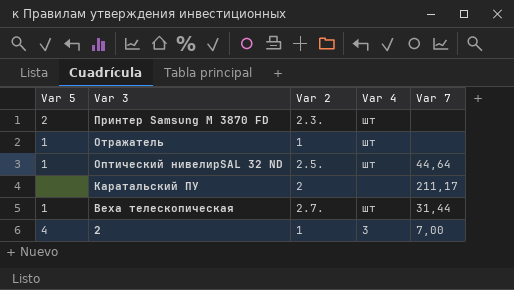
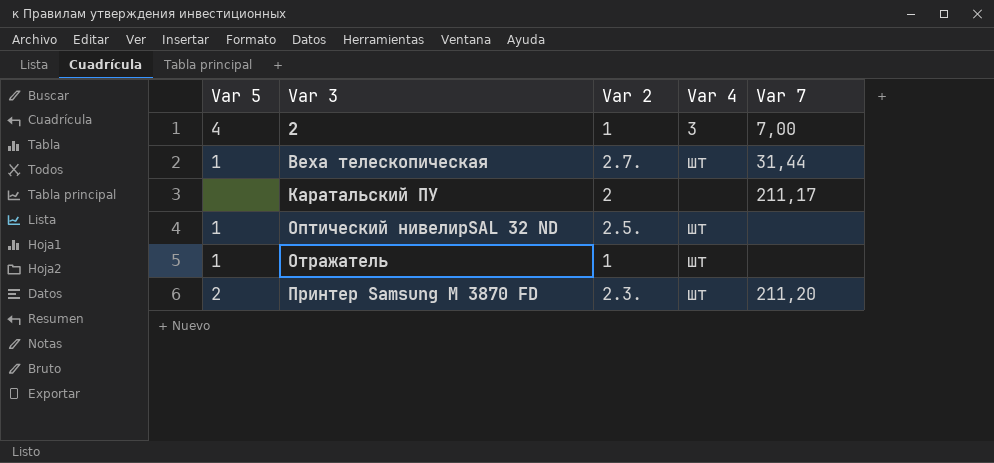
row order: Var 3 descending -> Var 3 ascending
Оптический нивелирSAL 32 ND | Var 7: 44,64 -> none
Принтер Samsung M 3870 FD | Var 7: none -> 211,20

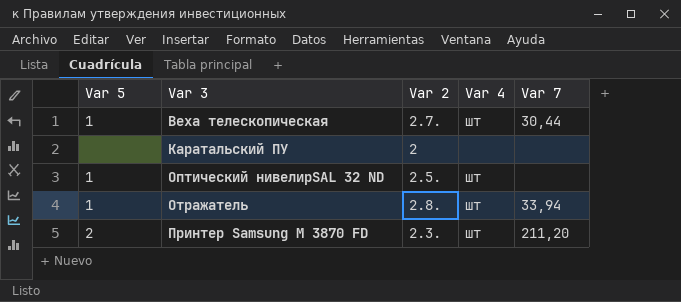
row 2: 4 | 1 | 3 | 7,00 -> none
Веха телескопическая | Var 7: 31,44 -> 30,44
Каратальский ПУ | Var 7: 211,17 -> none
Отражатель | Var 2: 1 -> 2.8.
Отражатель | Var 7: none -> 33,94

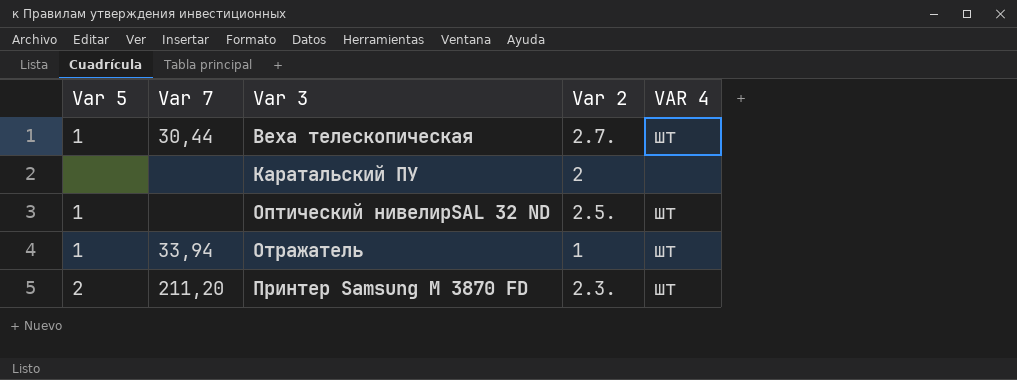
column Var 7 | position: 5 -> 2
column name: Var 4 -> VAR 4
Отражатель | Var 2: 2.8. -> 1

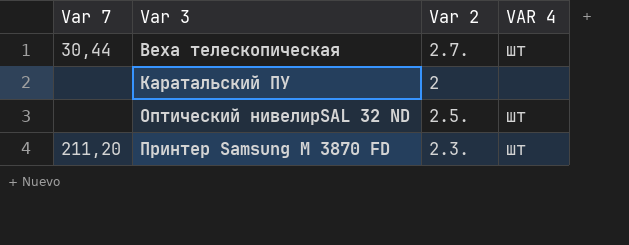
column Var 5 | position: 1 -> none
row Отражатель: 1 | 33,94 | 1 | шт -> none

